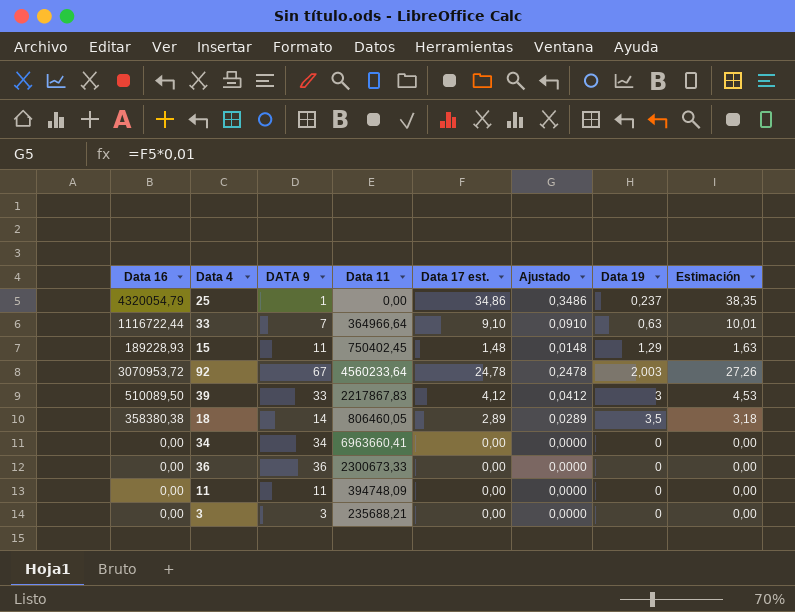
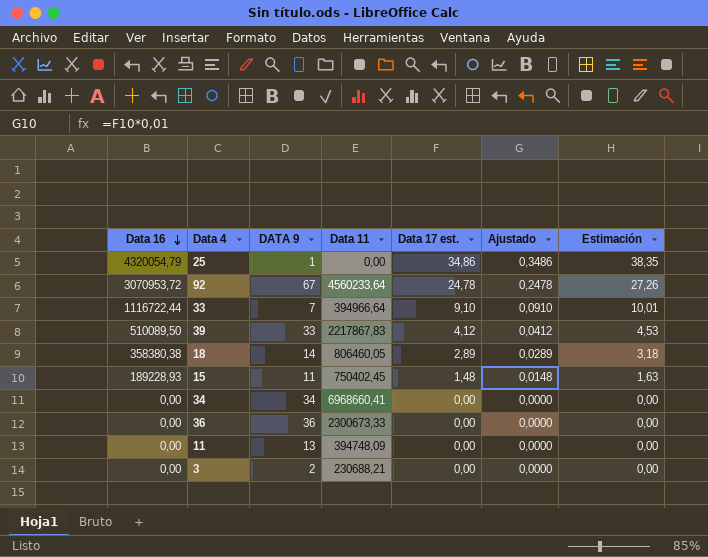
row order: none -> Data 16 descending
column Data 19 | position: 7 -> none
33 | Data 11: 364966,64 -> 394966,64
34 | Data 11: 6963660,41 -> 6968660,41
11 | DATA 9: 11 -> 13
3 | DATA 9: 3 -> 2
3 | Data 11: 235688,21 -> 230688,21

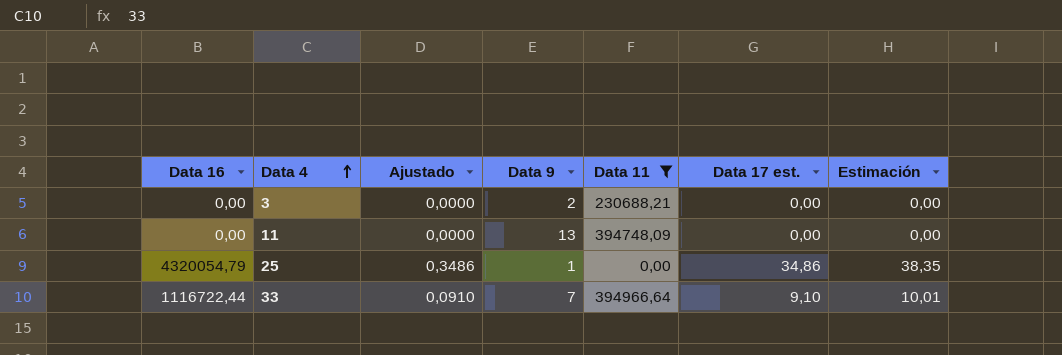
filter: none -> Data 11 <= 394966,64
row order: Data 16 descending -> Data 4 ascending
column Ajustado | position: 6 -> 3
column name: DATA 9 -> Data 9

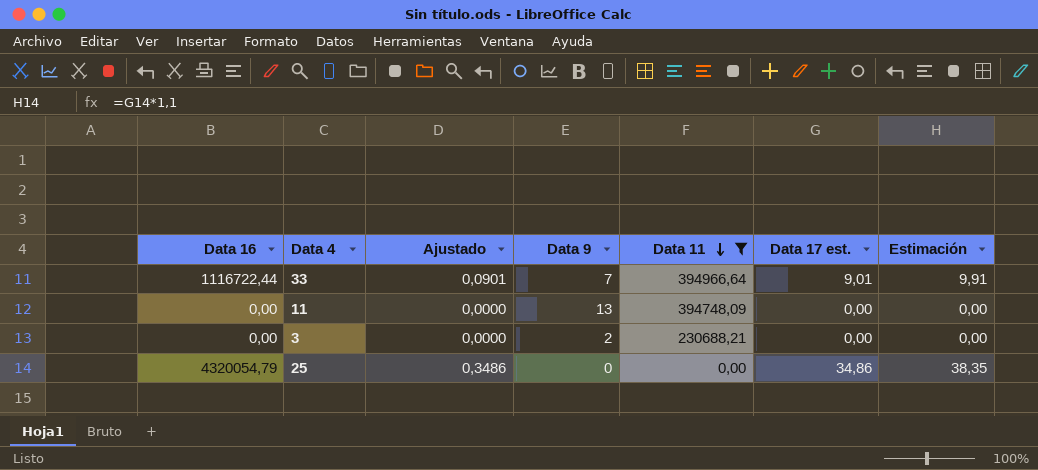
row order: Data 4 ascending -> Data 11 descending
33 | Ajustado: 0,0910 -> 0,0901
33 | Data 17 est.: 9,10 -> 9,01
33 | Estimación: 10,01 -> 9,91
25 | Data 9: 1 -> 0

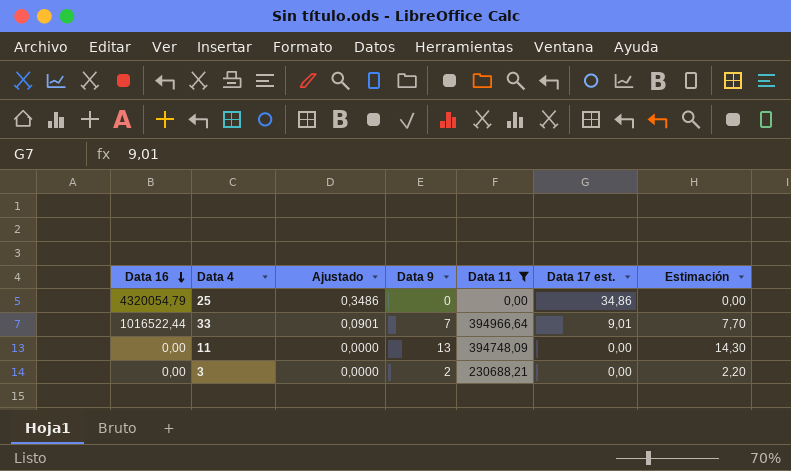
row order: Data 11 descending -> Data 16 descending
column Estimación | formula: [Data 17 est.] * 1,1 -> [Data 9] * 1,1
33 | Data 16: 1116722,44 -> 1016522,44

